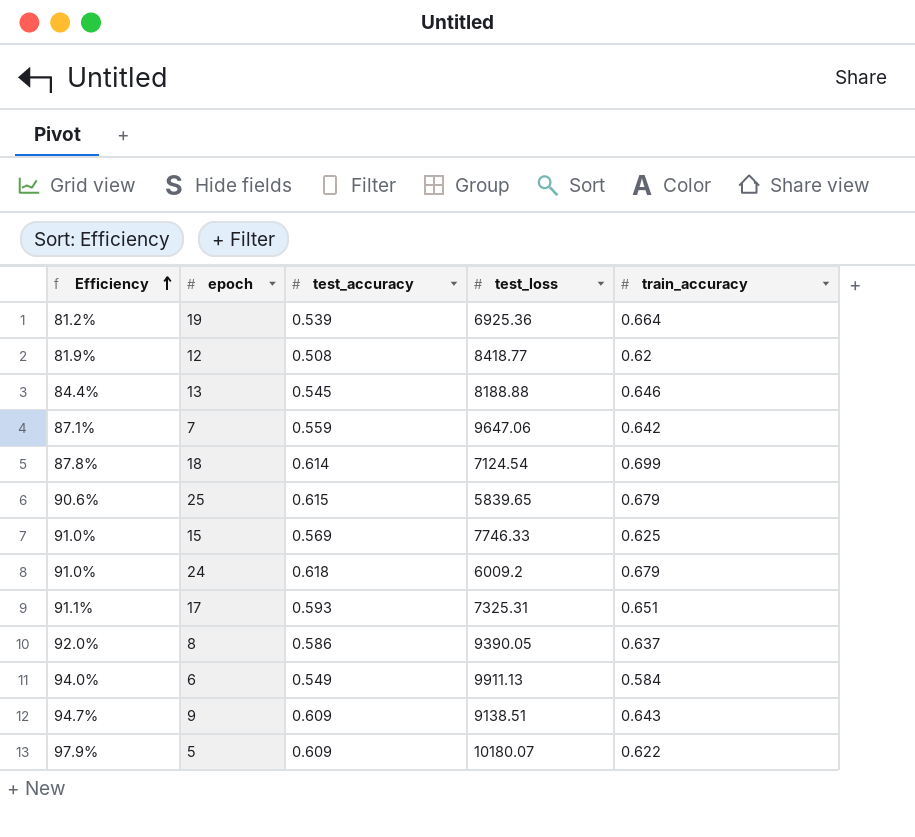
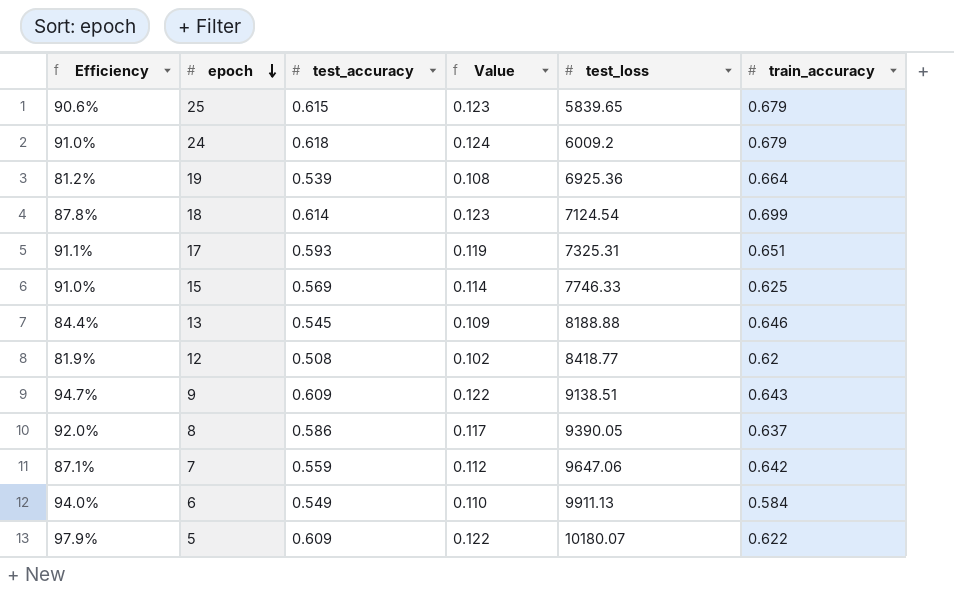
row order: Efficiency ascending -> epoch descending
column Value | formula: none -> [test_accuracy] * 0.2

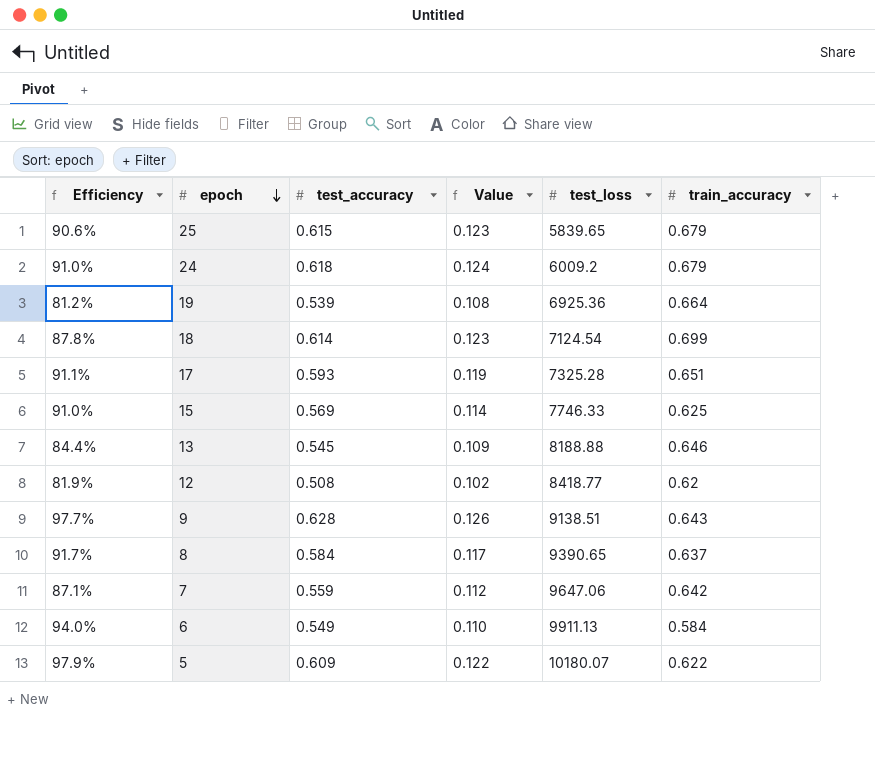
17 | test_loss: 7325.31 -> 7325.28
9 | Efficiency: 94.7% -> 97.7%
9 | test_accuracy: 0.609 -> 0.628
9 | Value: 0.122 -> 0.126
8 | Efficiency: 92.0% -> 91.7%
8 | test_accuracy: 0.586 -> 0.584
8 | test_loss: 9390.05 -> 9390.65

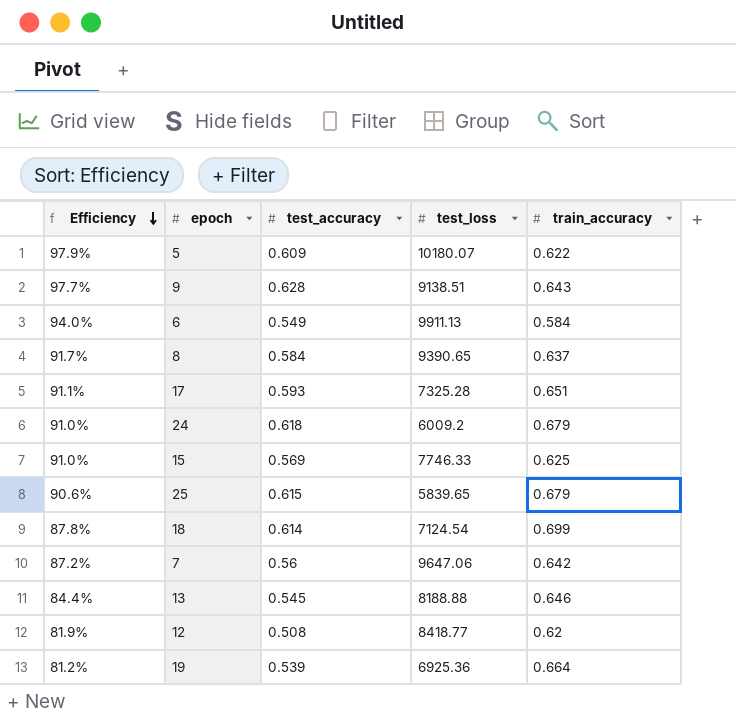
row order: epoch descending -> Efficiency descending
column Value | formula: [test_accuracy] * 0.2 -> none
7 | Efficiency: 87.1% -> 87.2%
7 | test_accuracy: 0.559 -> 0.56

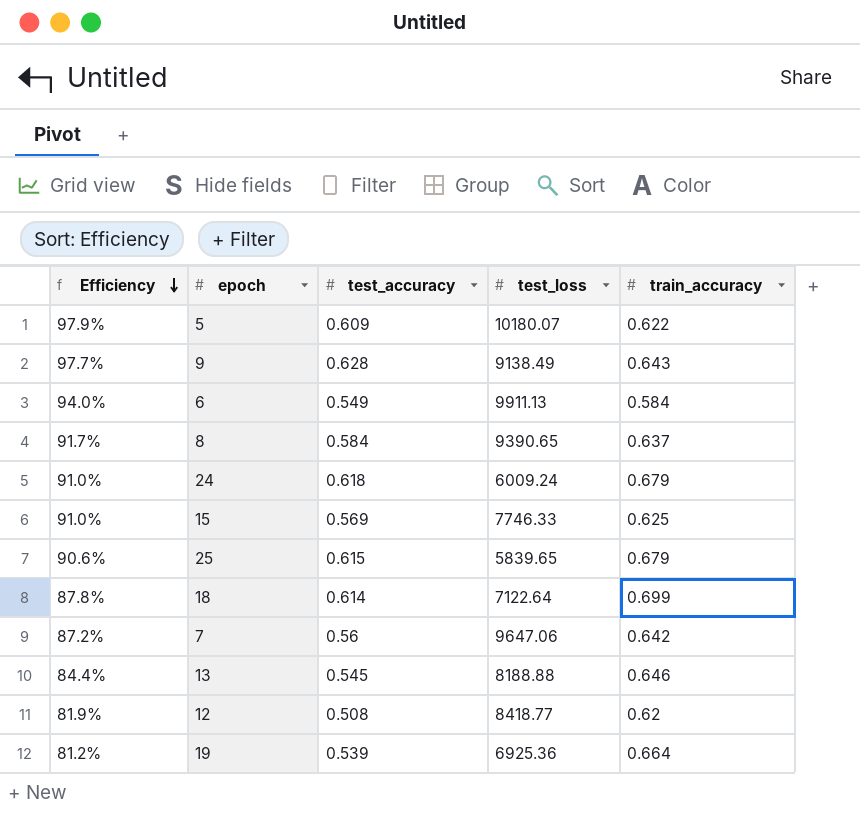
row 17: 91.1% | 0.593 | 7325.28 | 0.651 -> none
9 | test_loss: 9138.51 -> 9138.49
24 | test_loss: 6009.2 -> 6009.24
18 | test_loss: 7124.54 -> 7122.64

